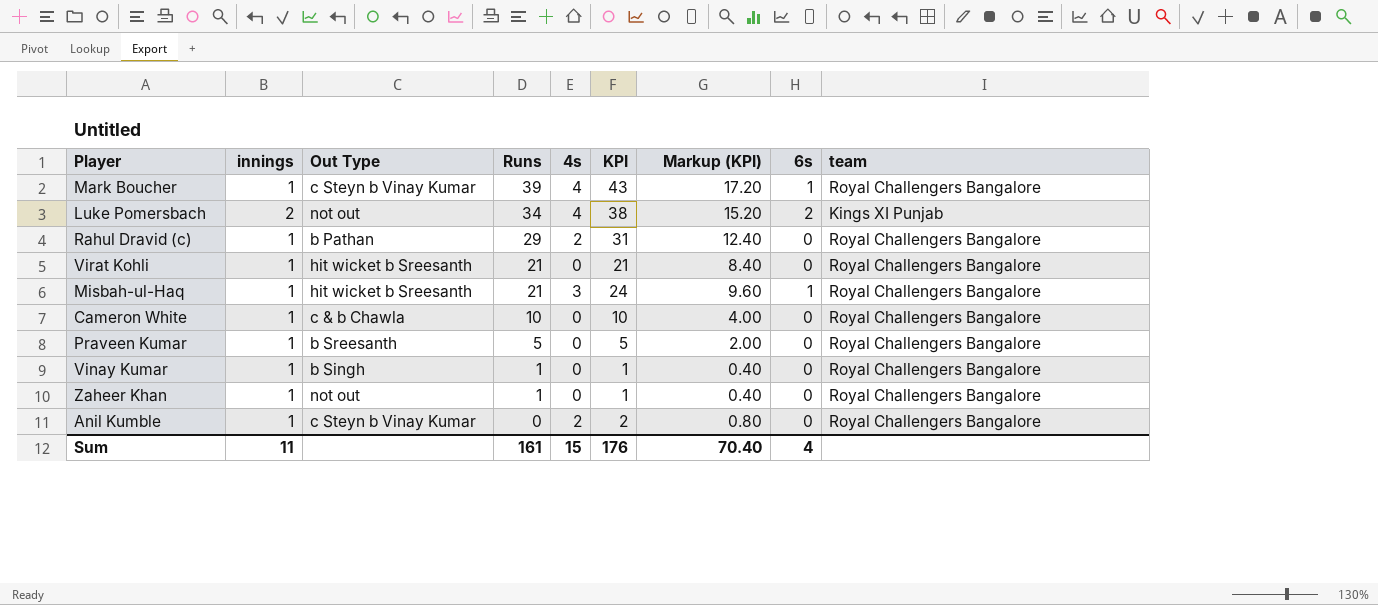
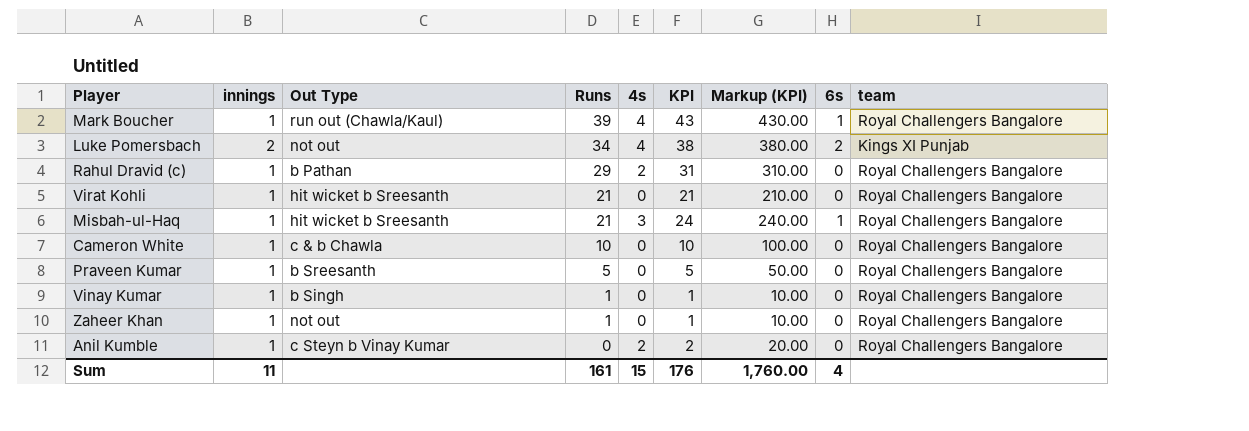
column Markup (KPI) | formula: [KPI] * 0.4 -> [KPI] * 10
Mark Boucher | Out Type: c Steyn b Vinay Kumar -> run out (Chawla/Kaul)
Sum | Markup (KPI): 70.40 -> 1,760.00

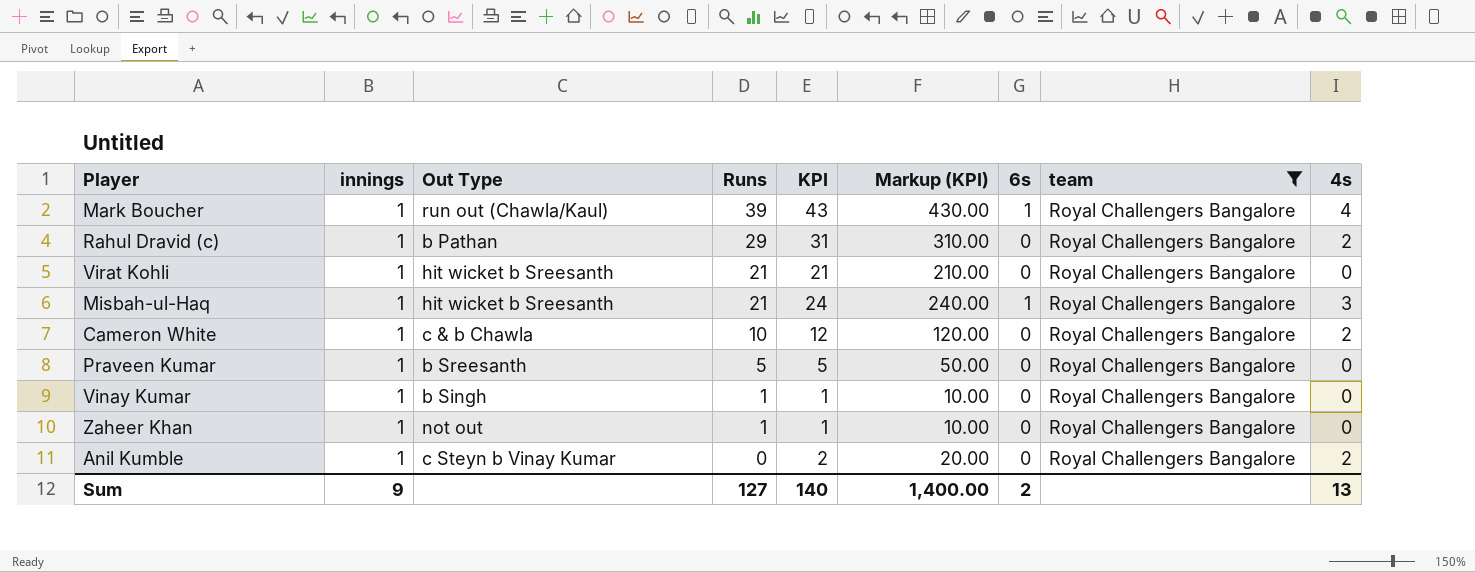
filter: none -> team = Royal Challengers Bangalore
column 4s | position: 5 -> 9
Cameron White | KPI: 10 -> 12
Cameron White | Markup (KPI): 100.00 -> 120.00
Cameron White | 4s: 0 -> 2
Sum | innings: 11 -> 9
Sum | Runs: 161 -> 127
Sum | KPI: 176 -> 140
Sum | Markup (KPI): 1,760.00 -> 1,400.00
Sum | 6s: 4 -> 2
Sum | 4s: 15 -> 13

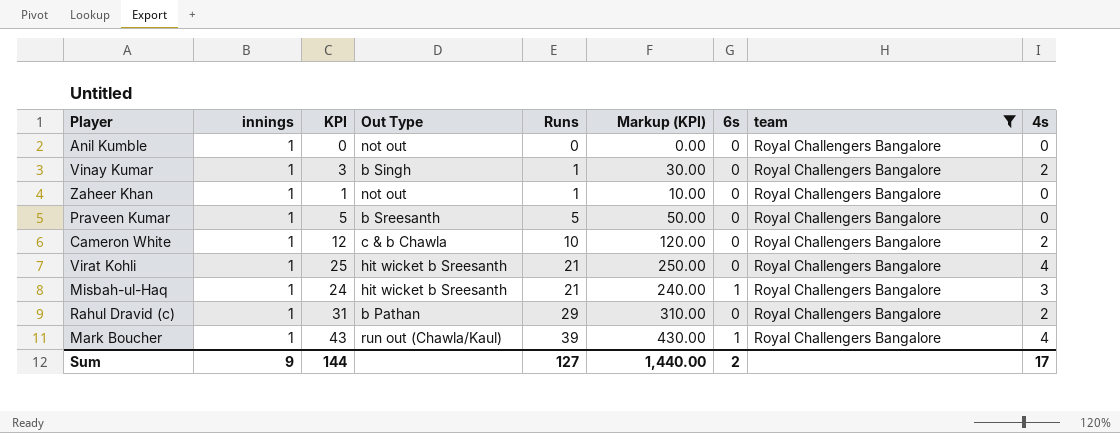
row order: Runs descending -> Runs ascending
column KPI | position: 5 -> 3
Anil Kumble | KPI: 2 -> 0
Anil Kumble | Out Type: c Steyn b Vinay Kumar -> not out
Anil Kumble | Markup (KPI): 20.00 -> 0.00
Anil Kumble | 4s: 2 -> 0
Vinay Kumar | KPI: 1 -> 3
Vinay Kumar | Markup (KPI): 10.00 -> 30.00
Vinay Kumar | 4s: 0 -> 2
Virat Kohli | KPI: 21 -> 25
Virat Kohli | Markup (KPI): 210.00 -> 250.00
Virat Kohli | 4s: 0 -> 4
Sum | KPI: 140 -> 144
Sum | Markup (KPI): 1,400.00 -> 1,440.00
Sum | 4s: 13 -> 17

